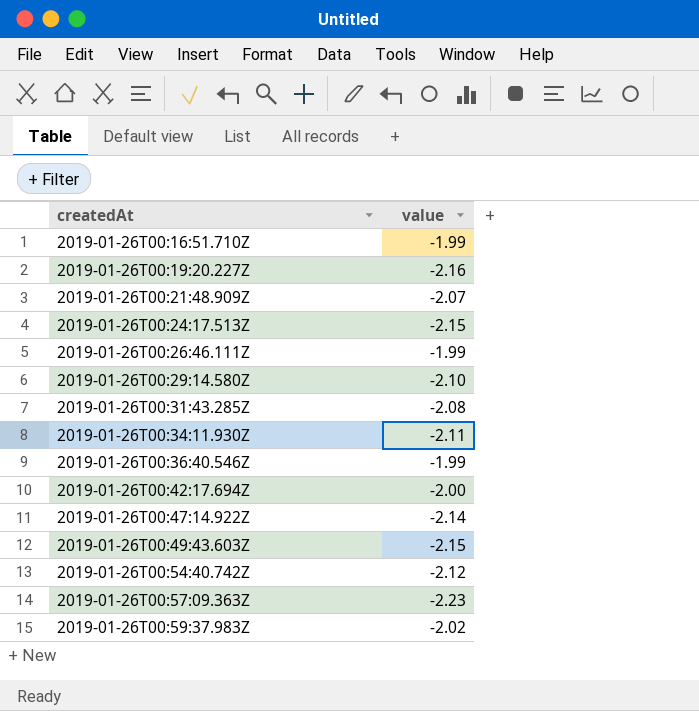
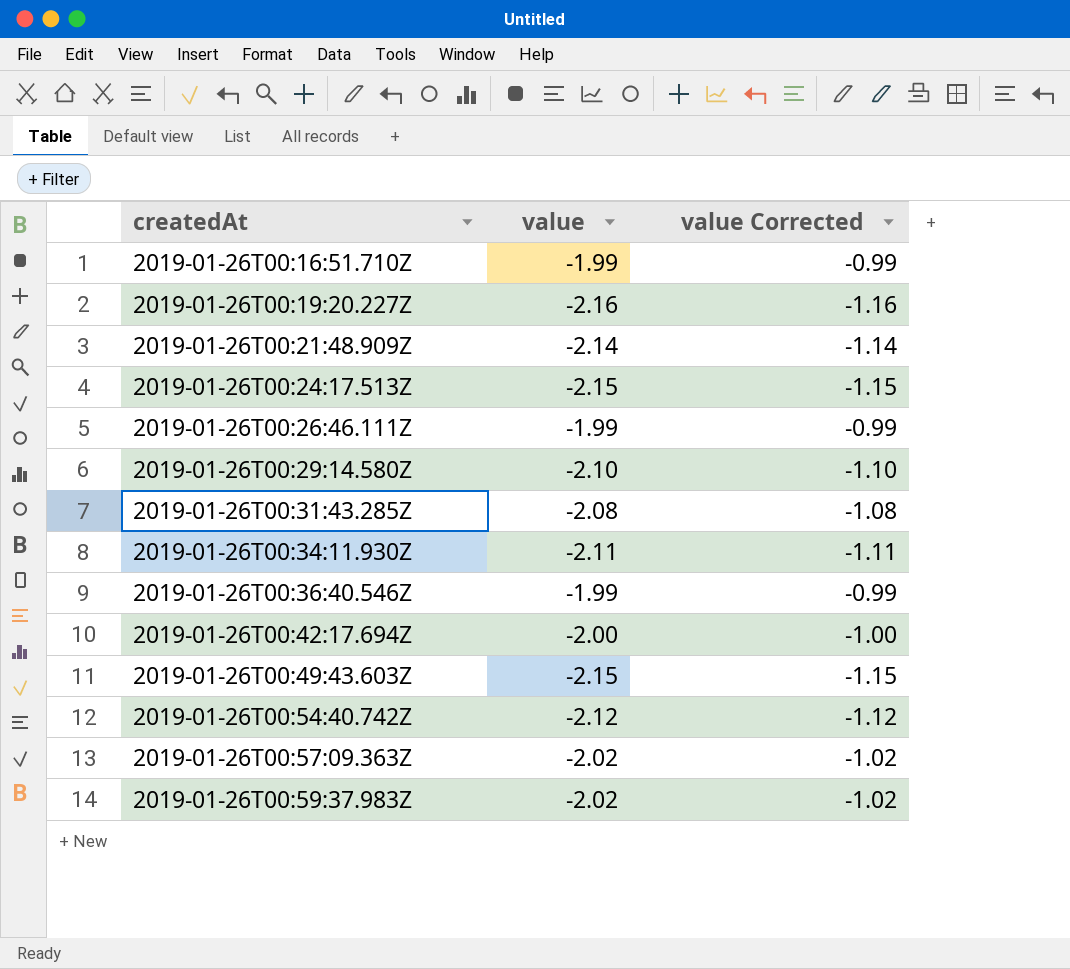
column value Corrected | formula: none -> [value] + 1
row 2019-01-26T00:47:14.922Z: -2.14 -> none
2019-01-26T00:21:48.909Z | value: -2.07 -> -2.14
2019-01-26T00:57:09.363Z | value: -2.23 -> -2.02

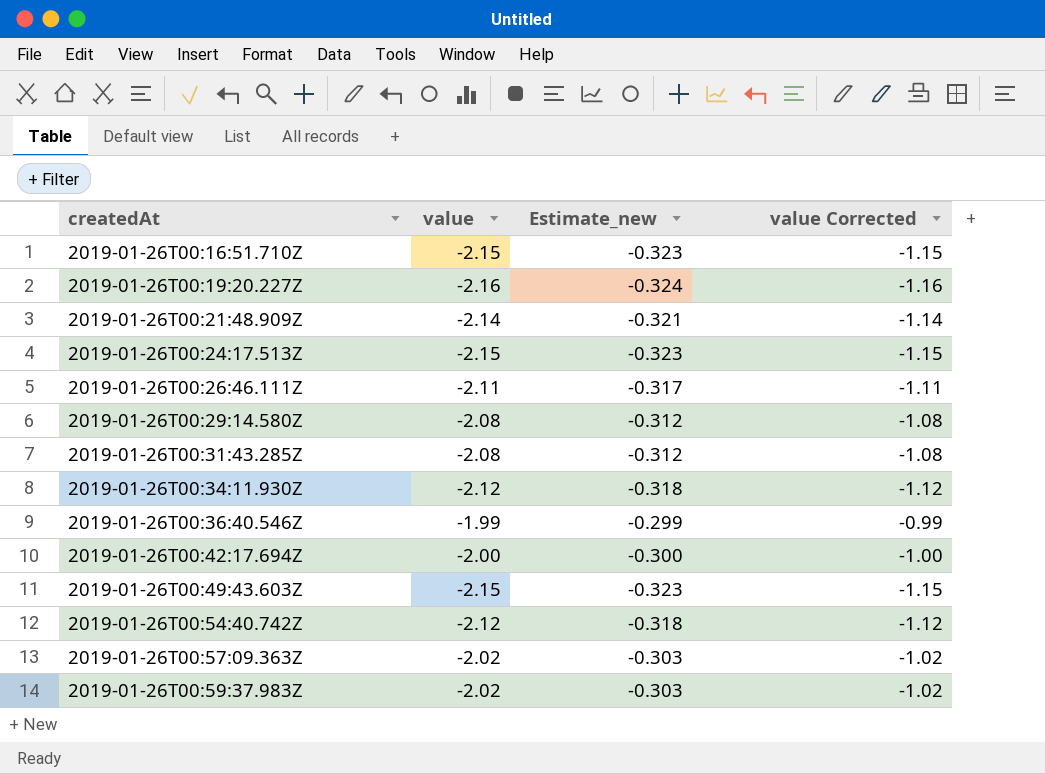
column Estimate_new | formula: none -> [value] * 0.15
2019-01-26T00:16:51.710Z | value: -1.99 -> -2.15
2019-01-26T00:16:51.710Z | value Corrected: -0.99 -> -1.15
2019-01-26T00:26:46.111Z | value: -1.99 -> -2.11
2019-01-26T00:26:46.111Z | value Corrected: -0.99 -> -1.11
2019-01-26T00:29:14.580Z | value: -2.10 -> -2.08
2019-01-26T00:29:14.580Z | value Corrected: -1.10 -> -1.08
2019-01-26T00:34:11.930Z | value: -2.11 -> -2.12
2019-01-26T00:34:11.930Z | value Corrected: -1.11 -> -1.12

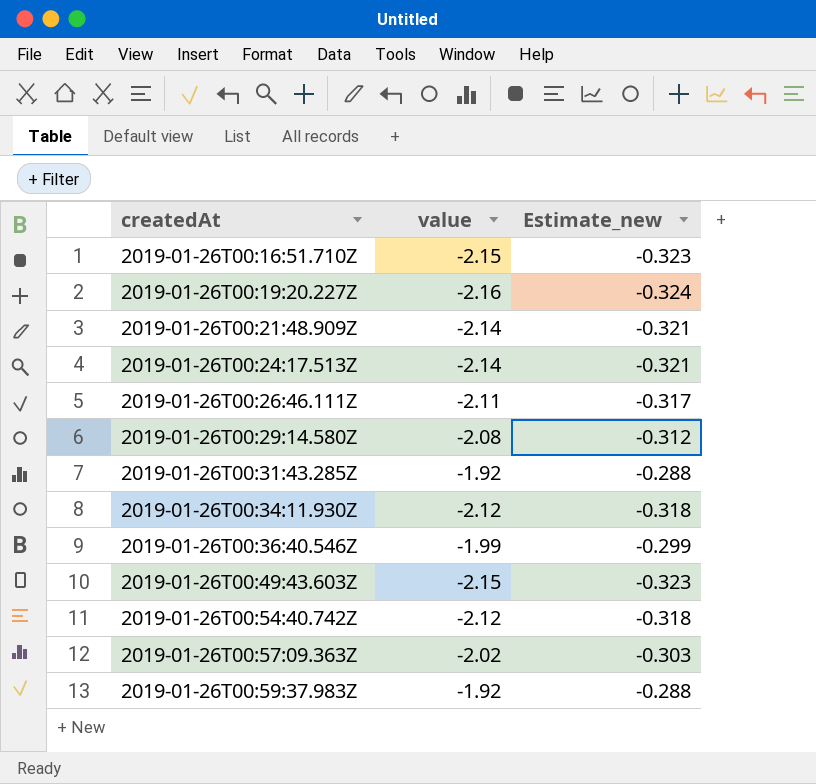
column value Corrected | formula: [value] + 1 -> none
row 2019-01-26T00:42:17.694Z: -2.00 | -0.300 | -1.00 -> none
2019-01-26T00:24:17.513Z | value: -2.15 -> -2.14
2019-01-26T00:24:17.513Z | Estimate_new: -0.323 -> -0.321
2019-01-26T00:31:43.285Z | value: -2.08 -> -1.92
2019-01-26T00:31:43.285Z | Estimate_new: -0.312 -> -0.288
2019-01-26T00:59:37.983Z | value: -2.02 -> -1.92
2019-01-26T00:59:37.983Z | Estimate_new: -0.303 -> -0.288

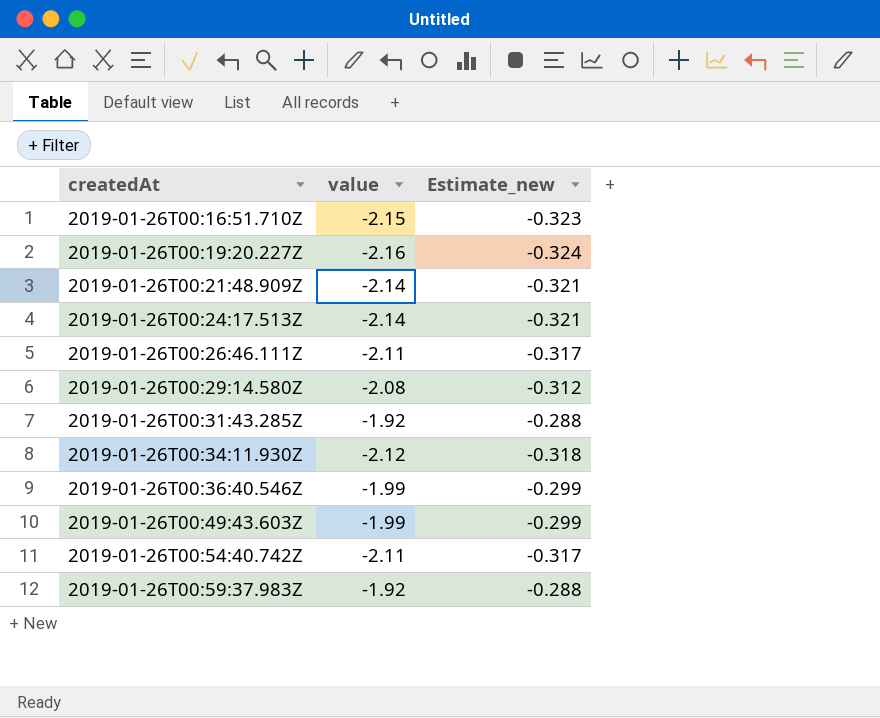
row 2019-01-26T00:57:09.363Z: -2.02 | -0.303 -> none
2019-01-26T00:49:43.603Z | value: -2.15 -> -1.99
2019-01-26T00:49:43.603Z | Estimate_new: -0.323 -> -0.299
2019-01-26T00:54:40.742Z | value: -2.12 -> -2.11
2019-01-26T00:54:40.742Z | Estimate_new: -0.318 -> -0.317

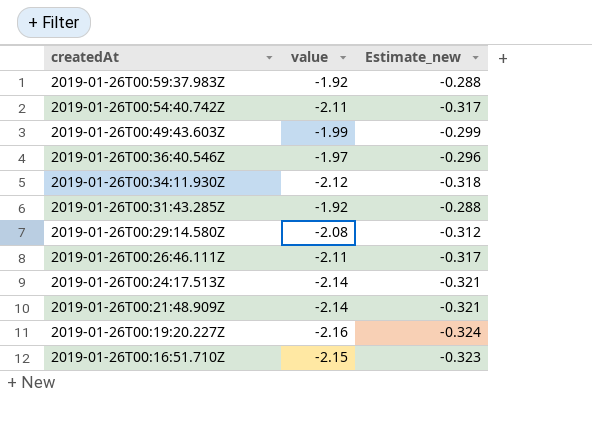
row order: createdAt ascending -> createdAt descending
2019-01-26T00:36:40.546Z | value: -1.99 -> -1.97
2019-01-26T00:36:40.546Z | Estimate_new: -0.299 -> -0.296

